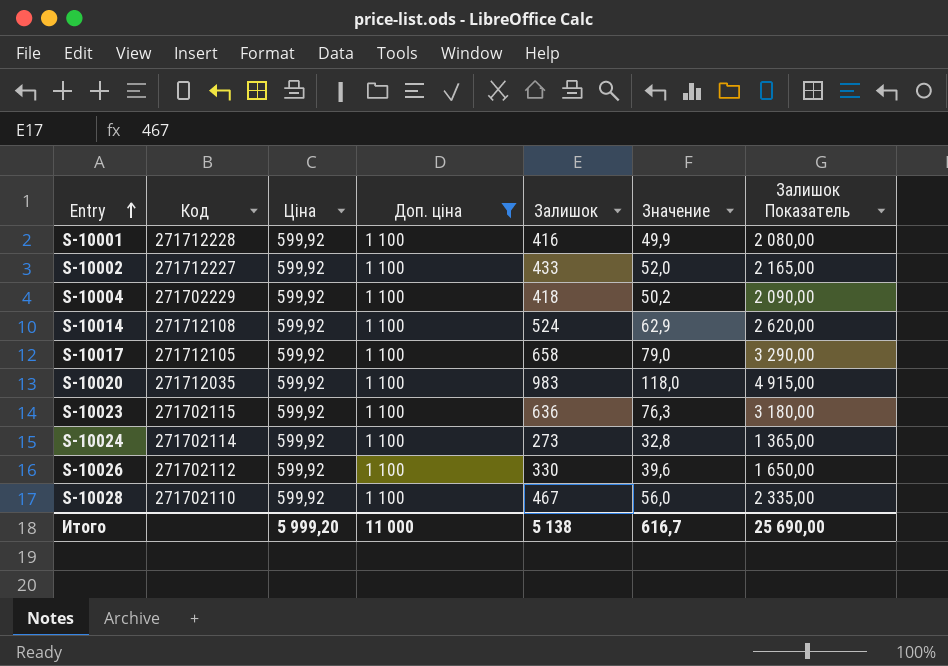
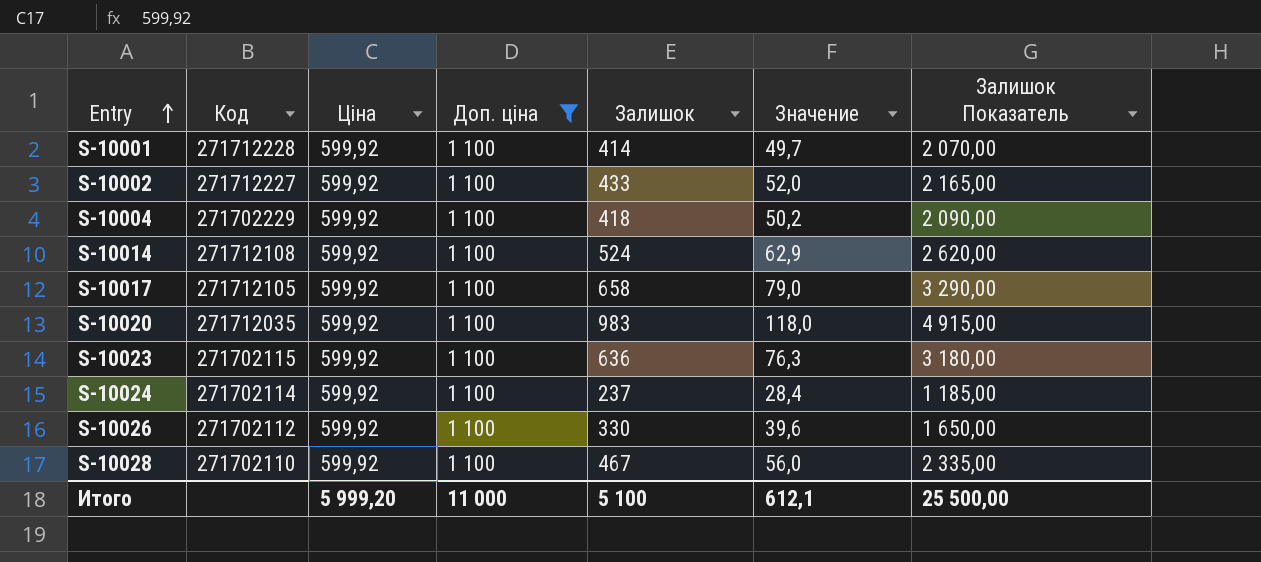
S-10001 | Залишок: 416 -> 414
S-10001 | Значение: 49,9 -> 49,7
S-10001 | Залишок Показатель: 2 080,00 -> 2 070,00
S-10024 | Залишок: 273 -> 237
S-10024 | Значение: 32,8 -> 28,4
S-10024 | Залишок Показатель: 1 365,00 -> 1 185,00
Итого | Залишок: 5 138 -> 5 100
Итого | Значение: 616,7 -> 612,1
Итого | Залишок Показатель: 25 690,00 -> 25 500,00

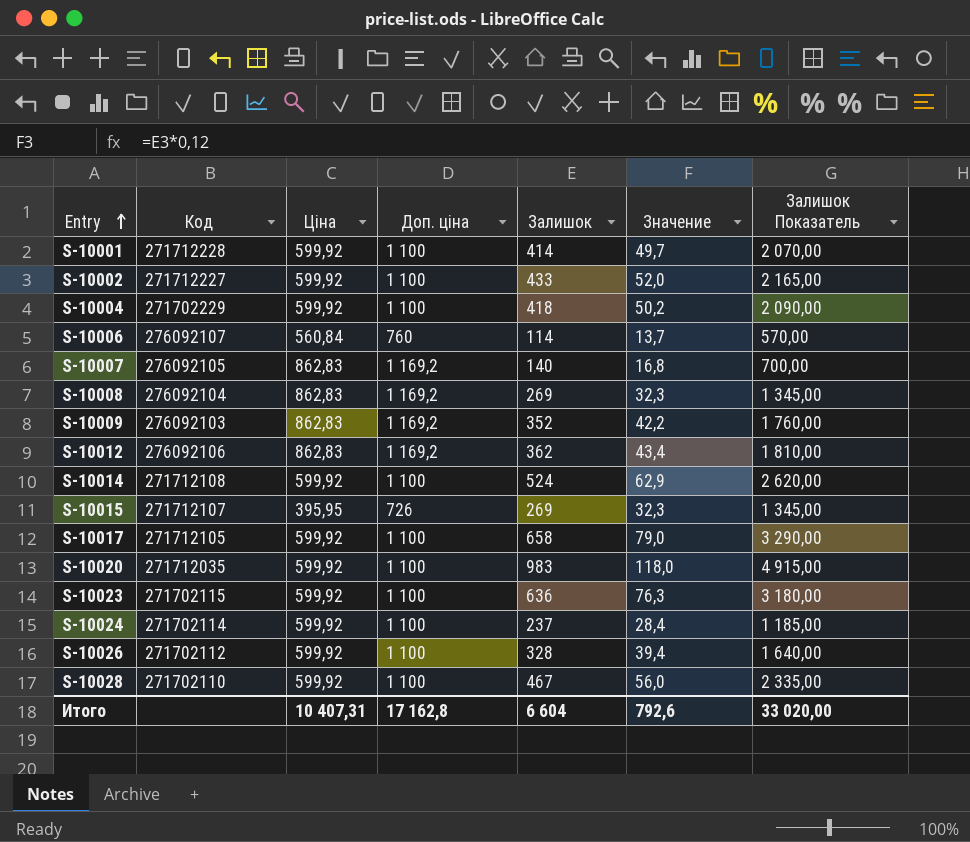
filter: Доп. ціна = 1 100 -> none
S-10026 | Залишок: 330 -> 328
S-10026 | Значение: 39,6 -> 39,4
S-10026 | Залишок Показатель: 1 650,00 -> 1 640,00
Итого | Ціна: 5 999,20 -> 10 407,31
Итого | Доп. ціна: 11 000 -> 17 162,8
Итого | Залишок: 5 100 -> 6 604
Итого | Значение: 612,1 -> 792,6
Итого | Залишок Показатель: 25 500,00 -> 33 020,00

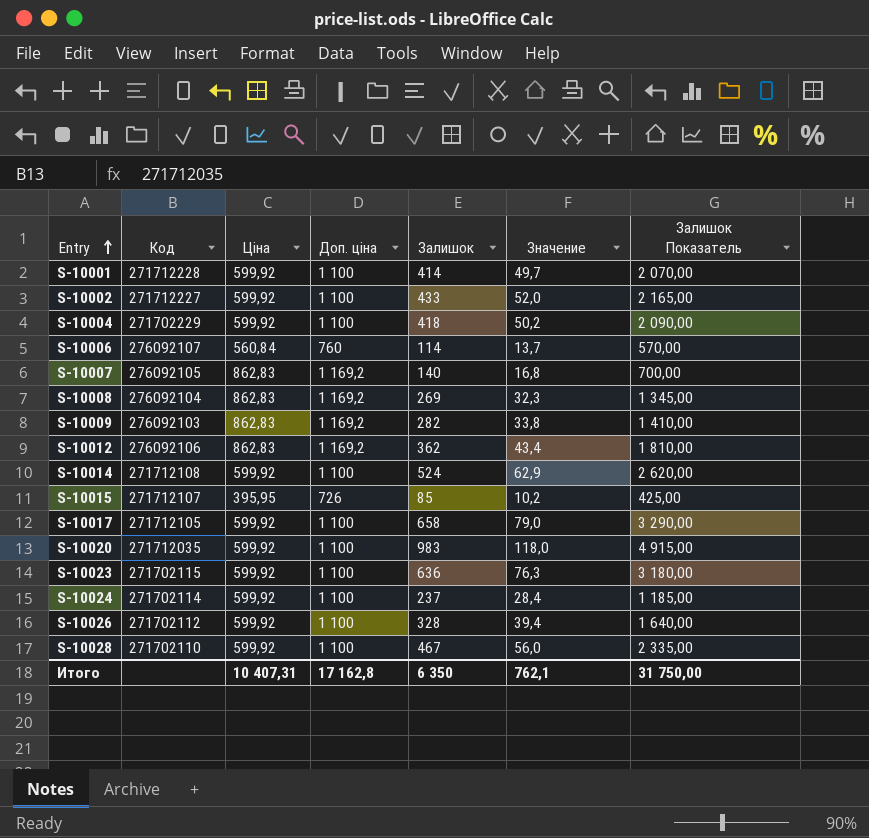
S-10009 | Залишок: 352 -> 282
S-10009 | Значение: 42,2 -> 33,8
S-10009 | Залишок Показатель: 1 760,00 -> 1 410,00
S-10015 | Залишок: 269 -> 85
S-10015 | Значение: 32,3 -> 10,2
S-10015 | Залишок Показатель: 1 345,00 -> 425,00
Итого | Залишок: 6 604 -> 6 350
Итого | Значение: 792,6 -> 762,1
Итого | Залишок Показатель: 33 020,00 -> 31 750,00

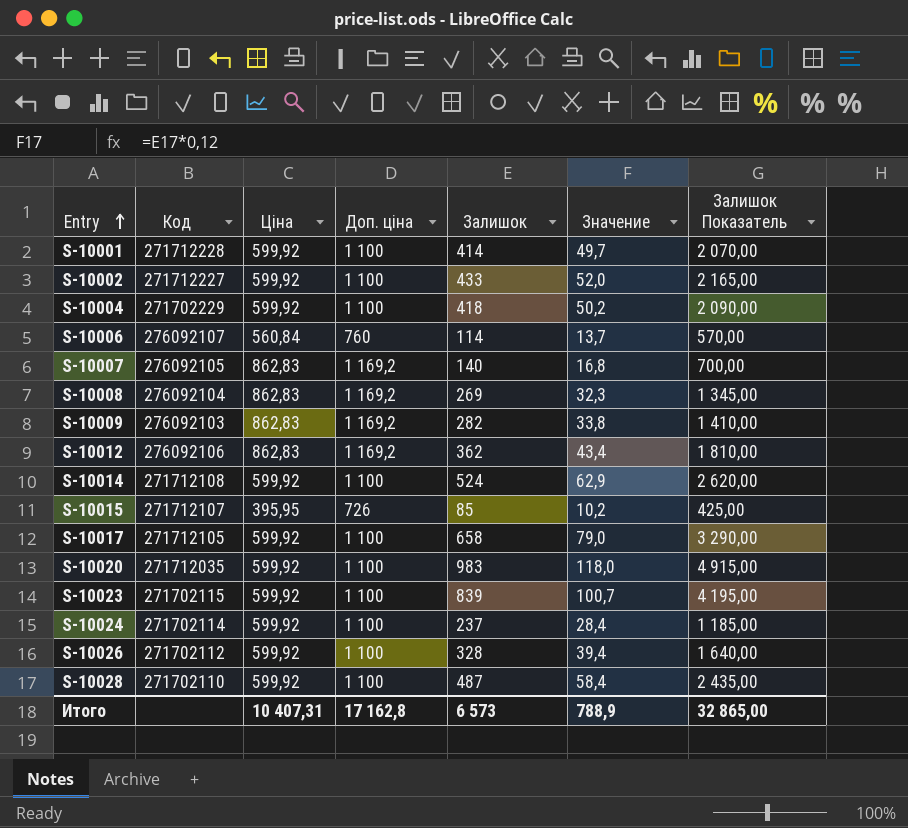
S-10023 | Залишок: 636 -> 839
S-10023 | Значение: 76,3 -> 100,7
S-10023 | Залишок Показатель: 3 180,00 -> 4 195,00
S-10028 | Залишок: 467 -> 487
S-10028 | Значение: 56,0 -> 58,4
S-10028 | Залишок Показатель: 2 335,00 -> 2 435,00
Итого | Залишок: 6 350 -> 6 573
Итого | Значение: 762,1 -> 788,9
Итого | Залишок Показатель: 31 750,00 -> 32 865,00

